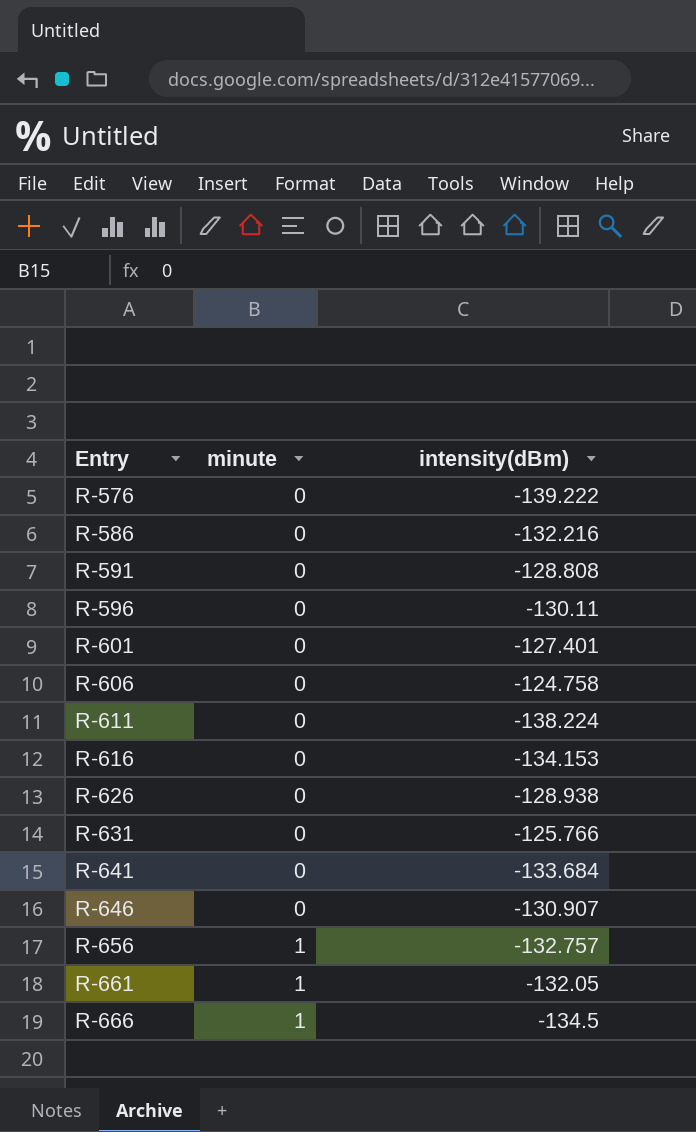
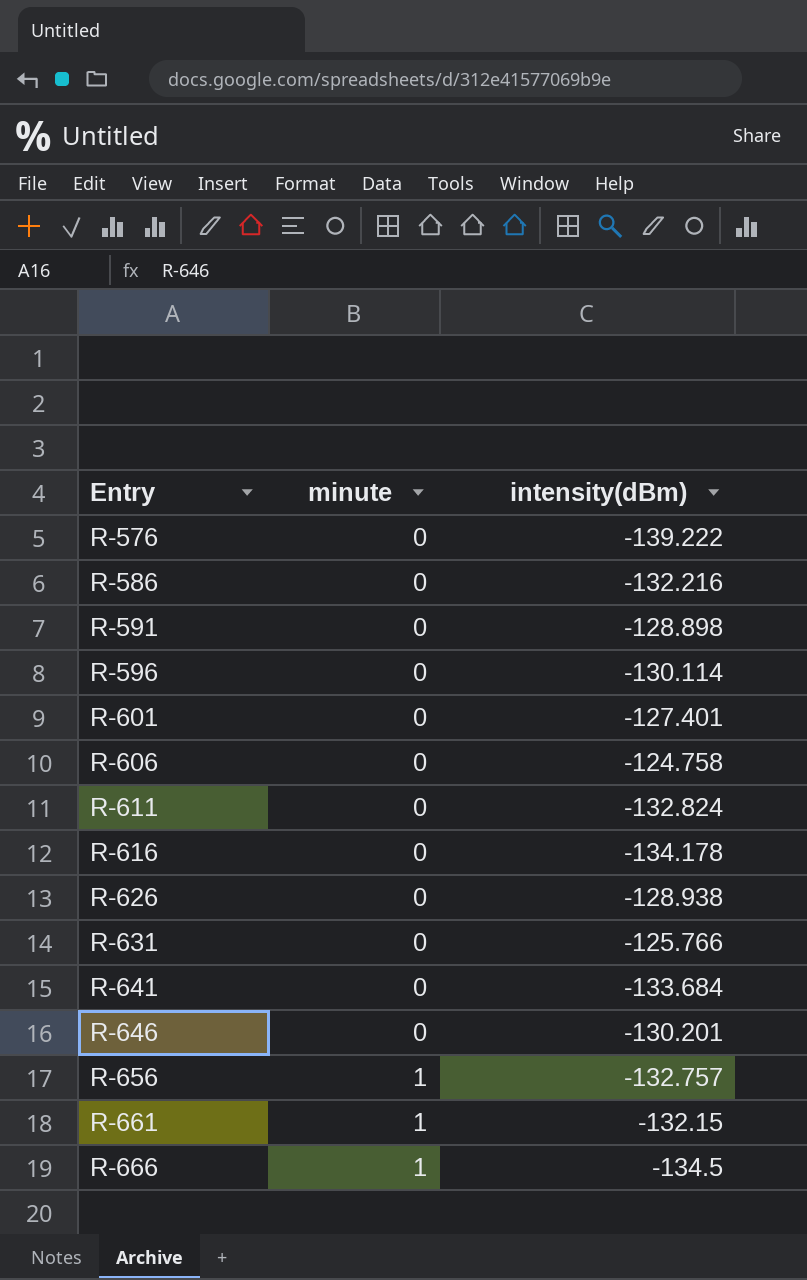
R-591 | intensity(dBm): -128.808 -> -128.898
R-596 | intensity(dBm): -130.11 -> -130.114
R-611 | intensity(dBm): -138.224 -> -132.824
R-616 | intensity(dBm): -134.153 -> -134.178
R-646 | intensity(dBm): -130.907 -> -130.201
R-661 | intensity(dBm): -132.05 -> -132.15

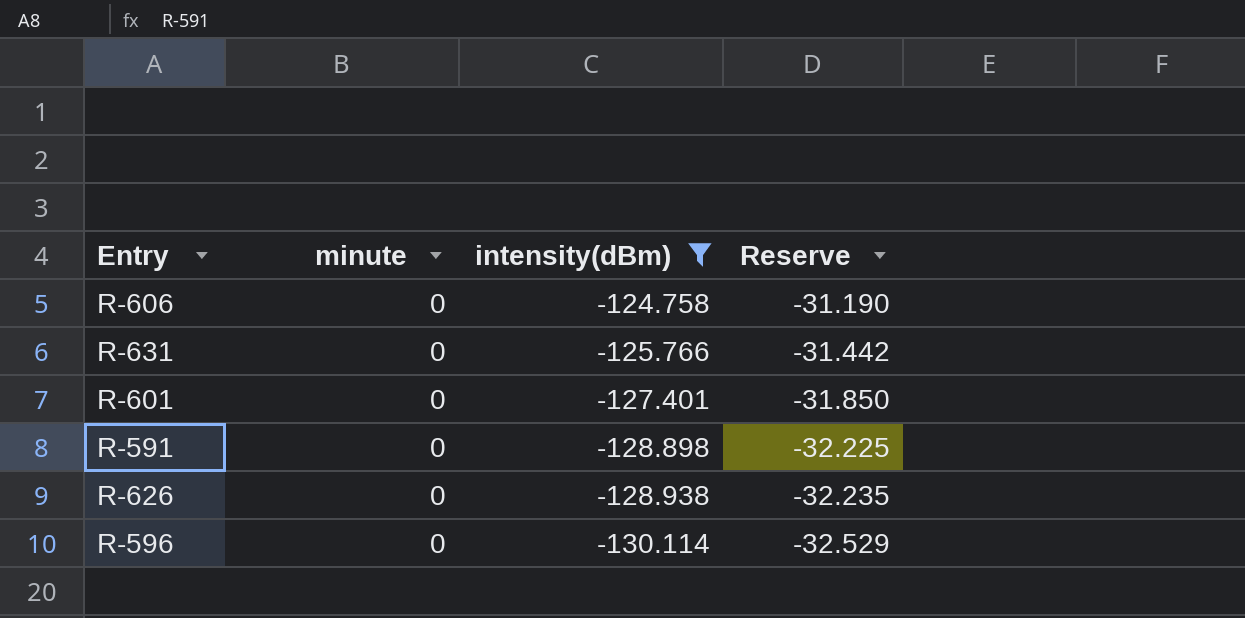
filter: none -> intensity(dBm) >= -130.114
row order: Entry ascending -> intensity(dBm) descending
column Reserve | formula: none -> [intensity(dBm)] * 0.25

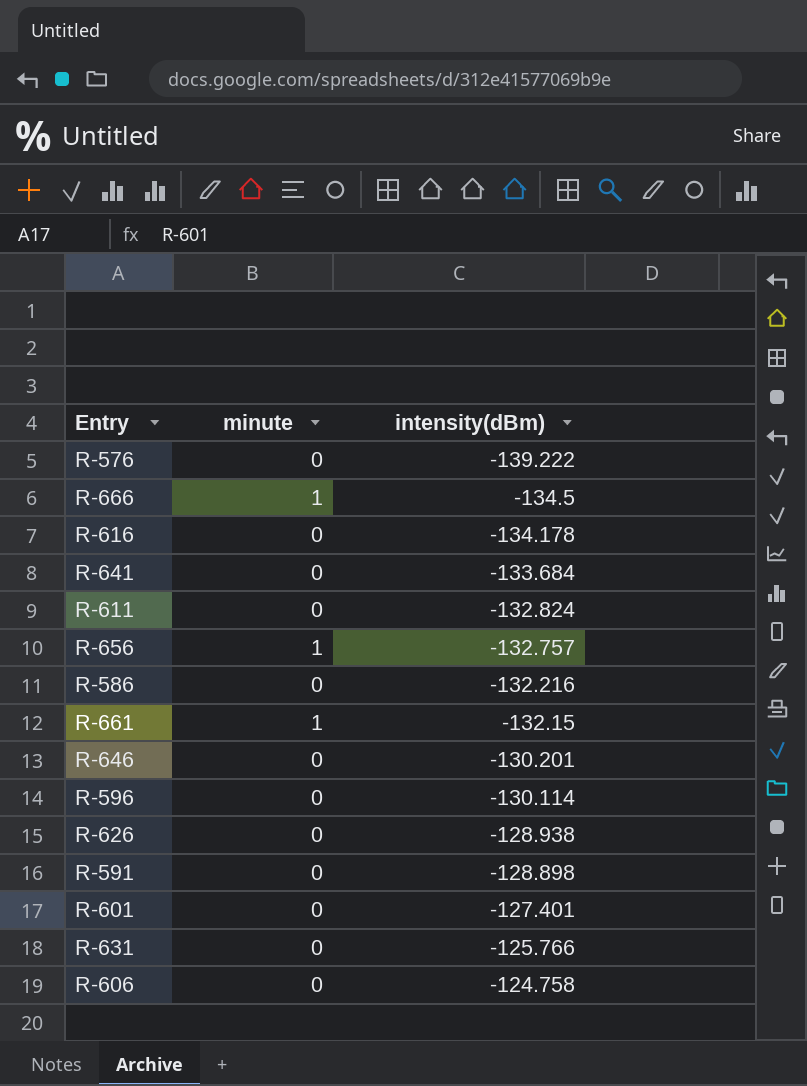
filter: intensity(dBm) >= -130.114 -> none
row order: intensity(dBm) descending -> intensity(dBm) ascending
column Reserve | formula: [intensity(dBm)] * 0.25 -> none

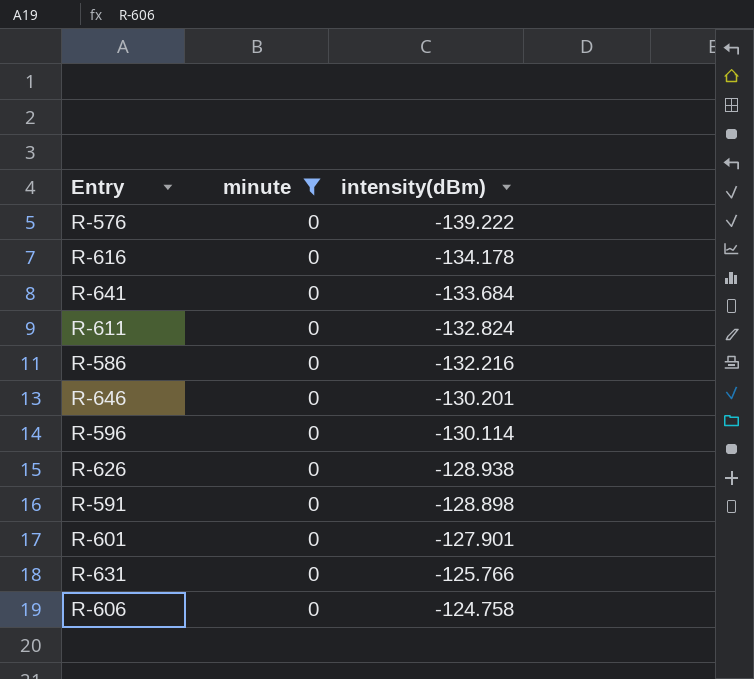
filter: none -> minute = 0
R-601 | intensity(dBm): -127.401 -> -127.901

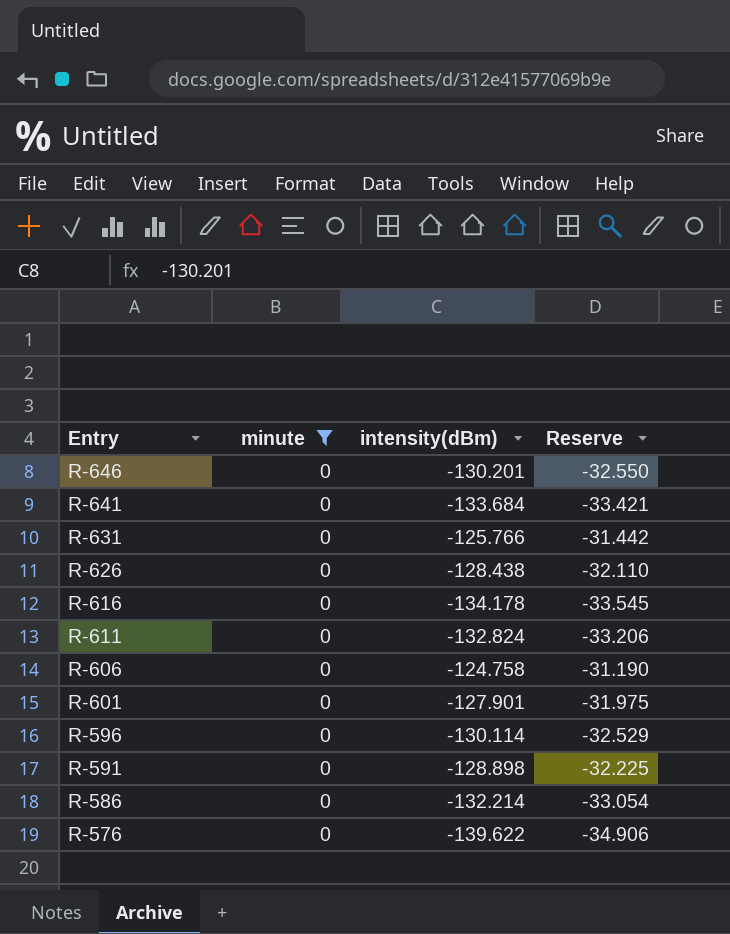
row order: intensity(dBm) ascending -> Entry descending
column Reserve | formula: none -> [intensity(dBm)] * 0.25
R-626 | intensity(dBm): -128.938 -> -128.438
R-586 | intensity(dBm): -132.216 -> -132.214
R-576 | intensity(dBm): -139.222 -> -139.622

